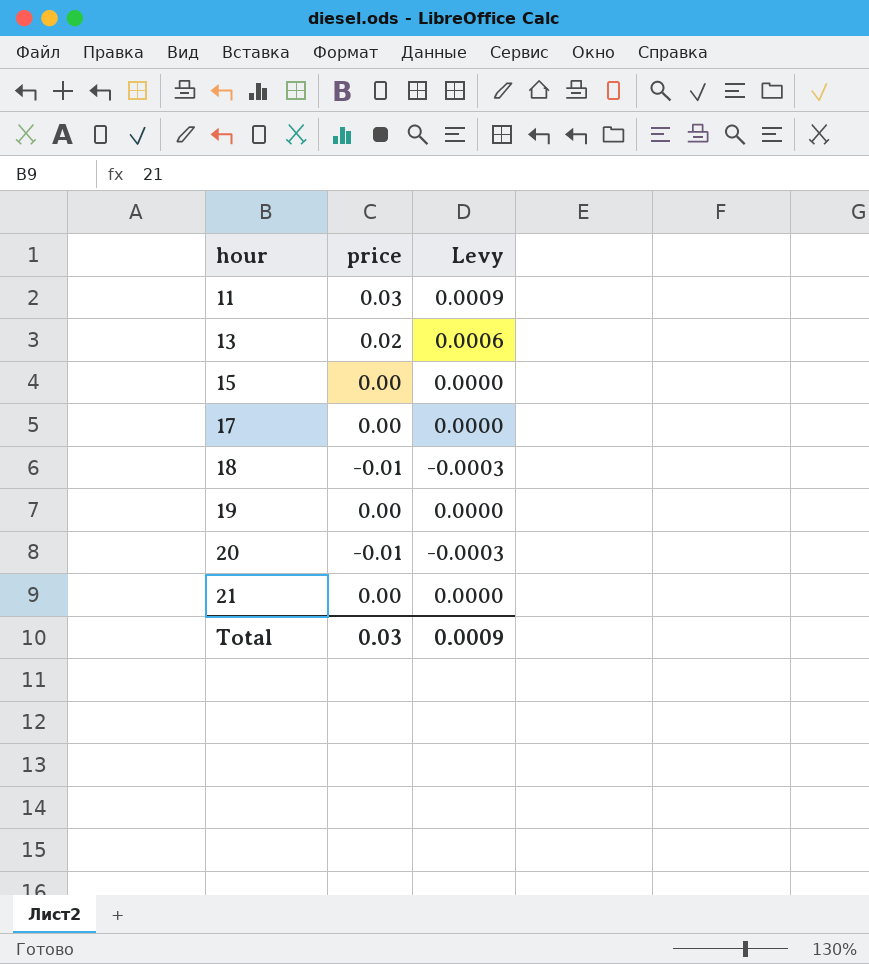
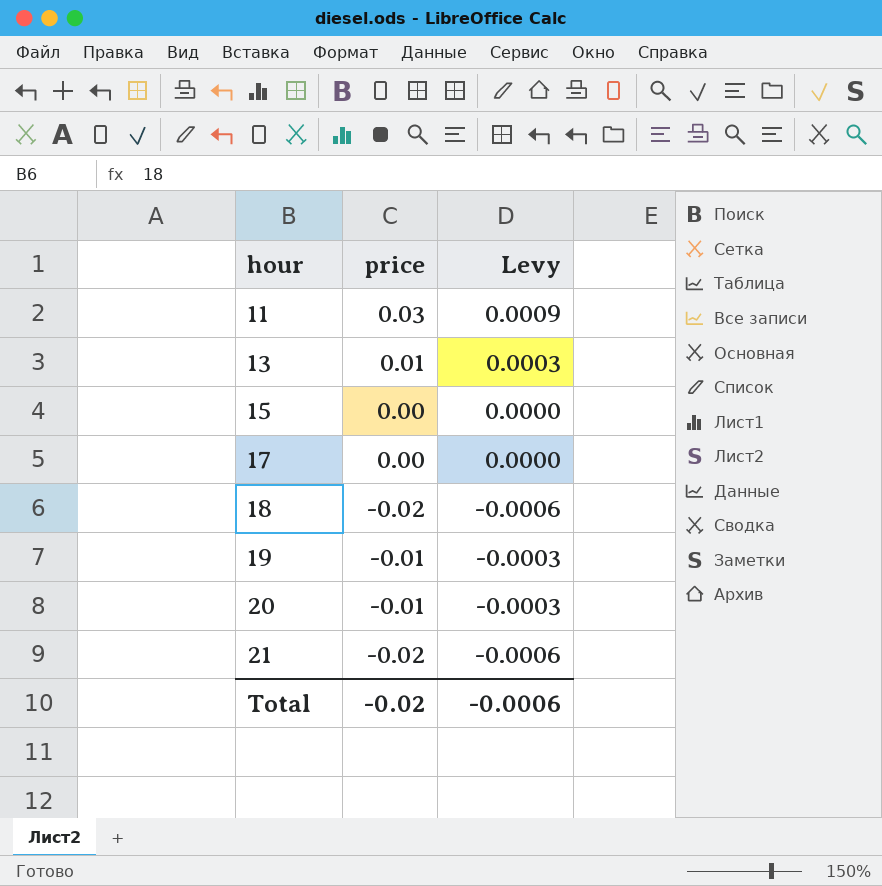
13 | price: 0.02 -> 0.01
13 | Levy: 0.0006 -> 0.0003
18 | price: -0.01 -> -0.02
18 | Levy: -0.0003 -> -0.0006
19 | price: 0.00 -> -0.01
19 | Levy: 0.0000 -> -0.0003
21 | price: 0.00 -> -0.02
21 | Levy: 0.0000 -> -0.0006
Total | price: 0.03 -> -0.02
Total | Levy: 0.0009 -> -0.0006

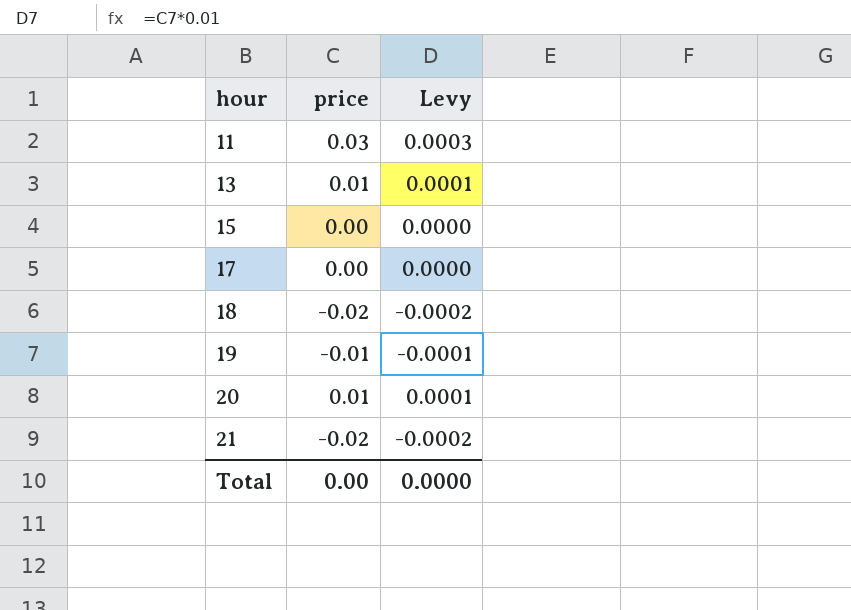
column Levy | formula: [price] * 0.03 -> [price] * 0.01
20 | price: -0.01 -> 0.01
Total | price: -0.02 -> 0.00
Total | Levy: -0.0006 -> 0.0000

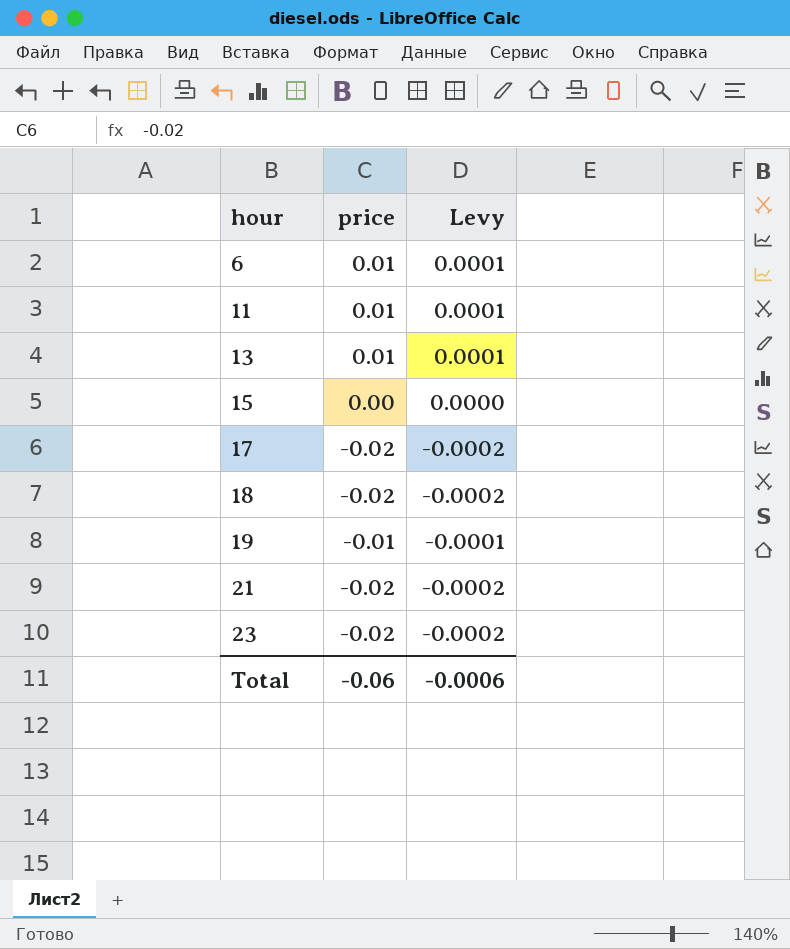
row 20: 0.01 | 0.0001 -> none
row 6: none -> 0.01 | 0.0001
11 | price: 0.03 -> 0.01
11 | Levy: 0.0003 -> 0.0001
17 | price: 0.00 -> -0.02
17 | Levy: 0.0000 -> -0.0002
row 23: none -> -0.02 | -0.0002
Total | price: 0.00 -> -0.06
Total | Levy: 0.0000 -> -0.0006

